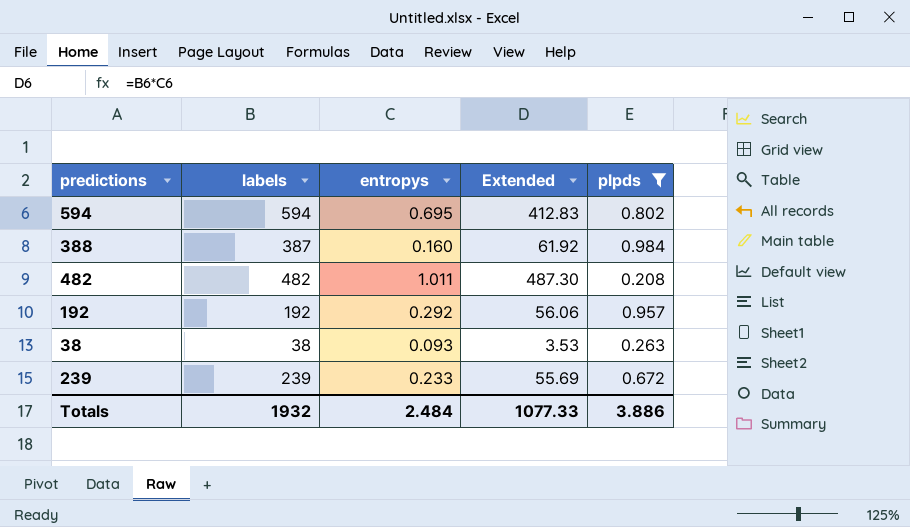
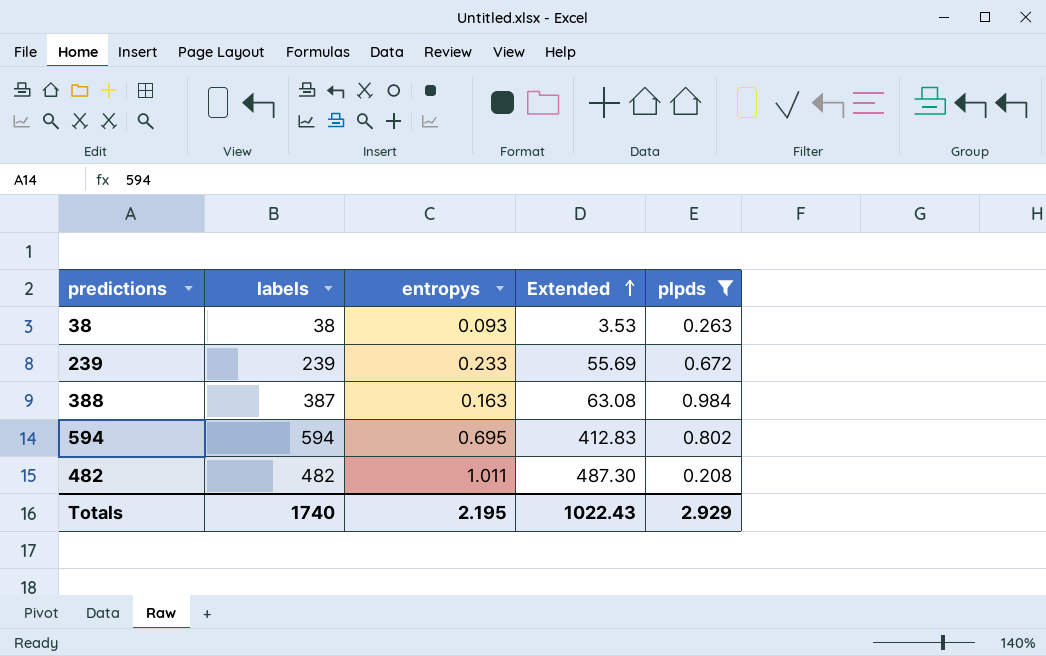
row order: none -> Extended ascending
row 192: 192 | 0.292 | 56.06 | 0.957 -> none
388 | entropys: 0.160 -> 0.163
388 | Extended: 61.92 -> 63.08
Totals | labels: 1932 -> 1740
Totals | entropys: 2.484 -> 2.195
Totals | Extended: 1077.33 -> 1022.43
Totals | plpds: 3.886 -> 2.929

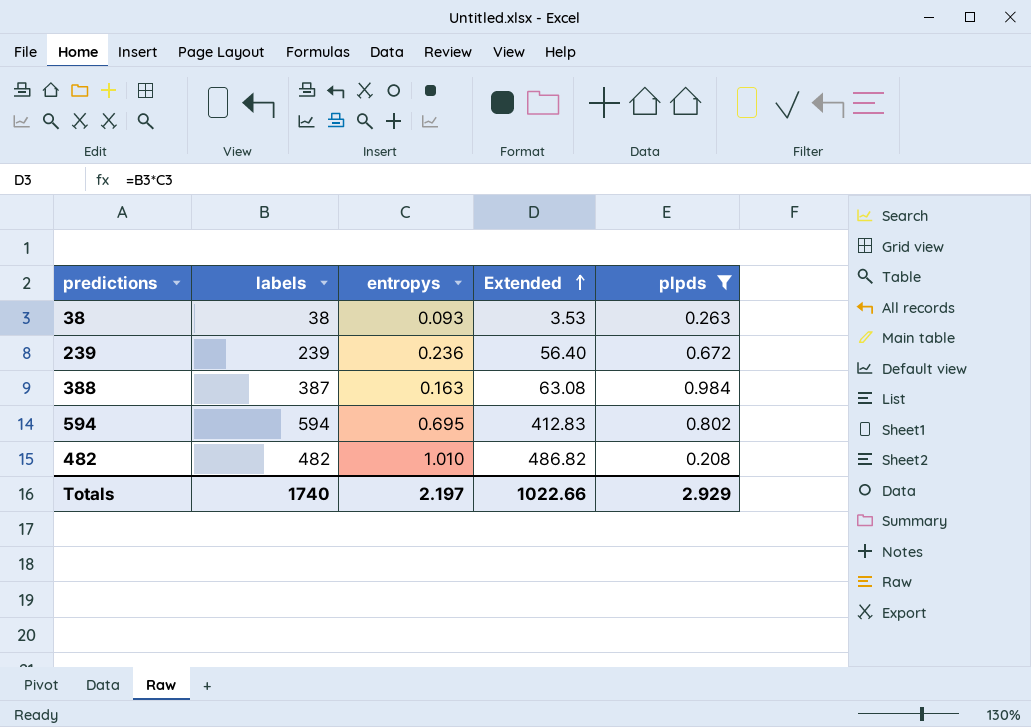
239 | entropys: 0.233 -> 0.236
239 | Extended: 55.69 -> 56.40
482 | entropys: 1.011 -> 1.010
482 | Extended: 487.30 -> 486.82
Totals | entropys: 2.195 -> 2.197
Totals | Extended: 1022.43 -> 1022.66

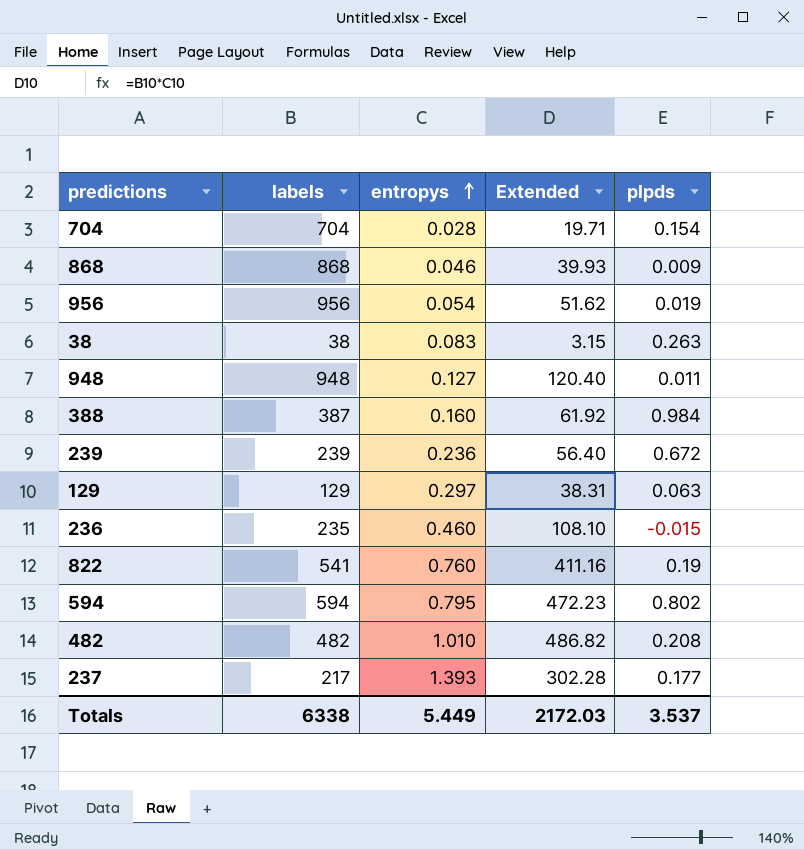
filter: plpds >= 0.208 -> none
row order: Extended ascending -> entropys ascending
38 | entropys: 0.093 -> 0.083
38 | Extended: 3.53 -> 3.15
388 | entropys: 0.163 -> 0.160
388 | Extended: 63.08 -> 61.92
594 | entropys: 0.695 -> 0.795
594 | Extended: 412.83 -> 472.23
Totals | labels: 1740 -> 6338
Totals | entropys: 2.197 -> 5.449
Totals | Extended: 1022.66 -> 2172.03
Totals | plpds: 2.929 -> 3.537

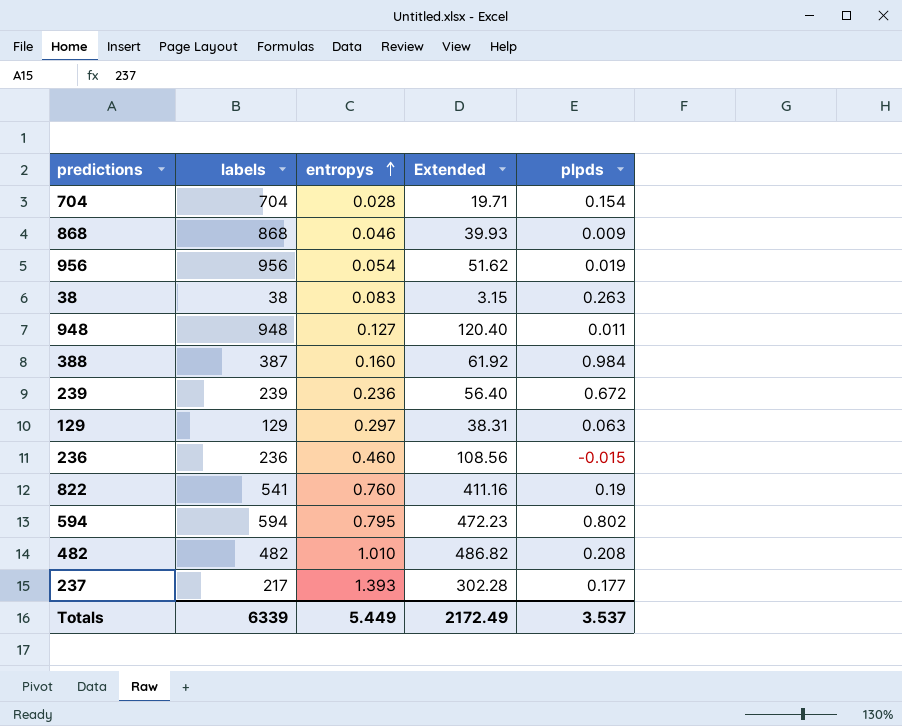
236 | labels: 235 -> 236
236 | Extended: 108.10 -> 108.56
Totals | labels: 6338 -> 6339
Totals | Extended: 2172.03 -> 2172.49

